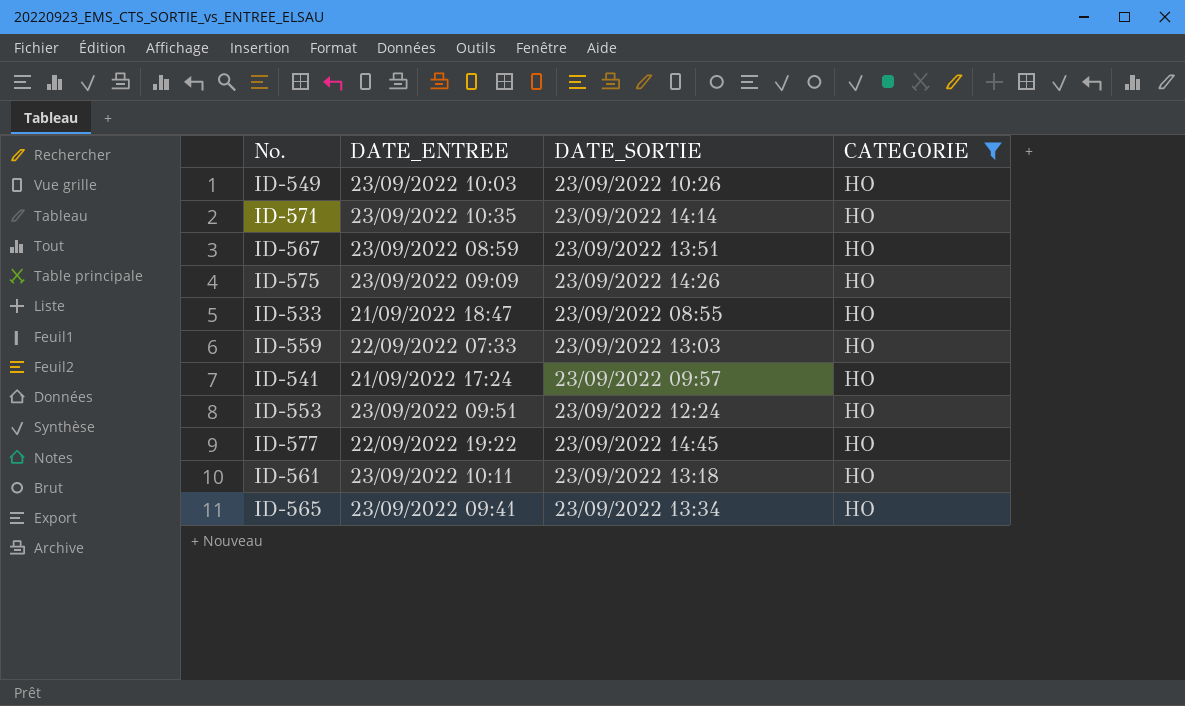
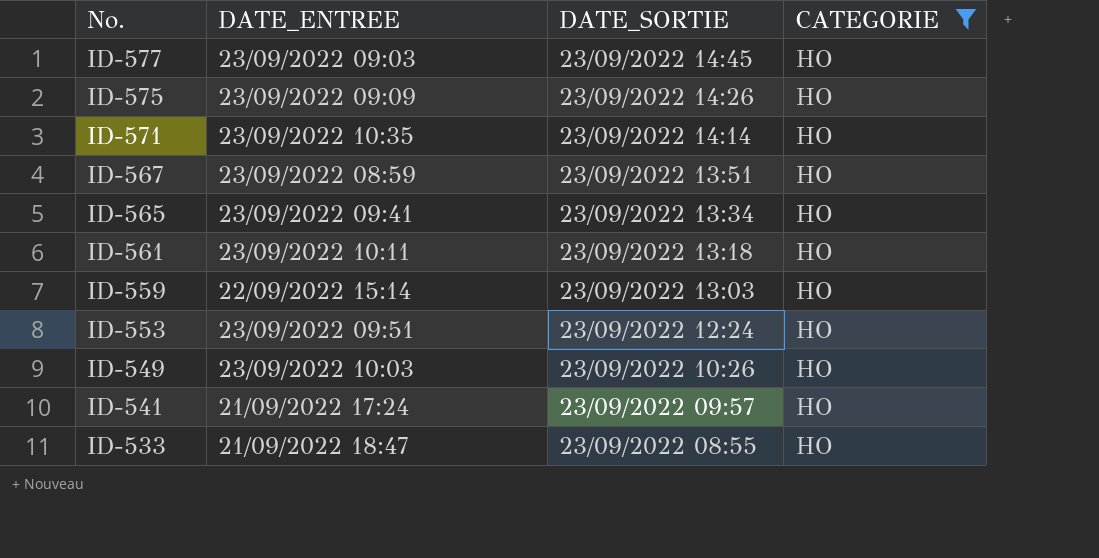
row order: none -> No. descending
ID-577 | DATE_ENTREE: 22/09/2022 19:22 -> 23/09/2022 09:03
ID-559 | DATE_ENTREE: 22/09/2022 07:33 -> 22/09/2022 15:14

